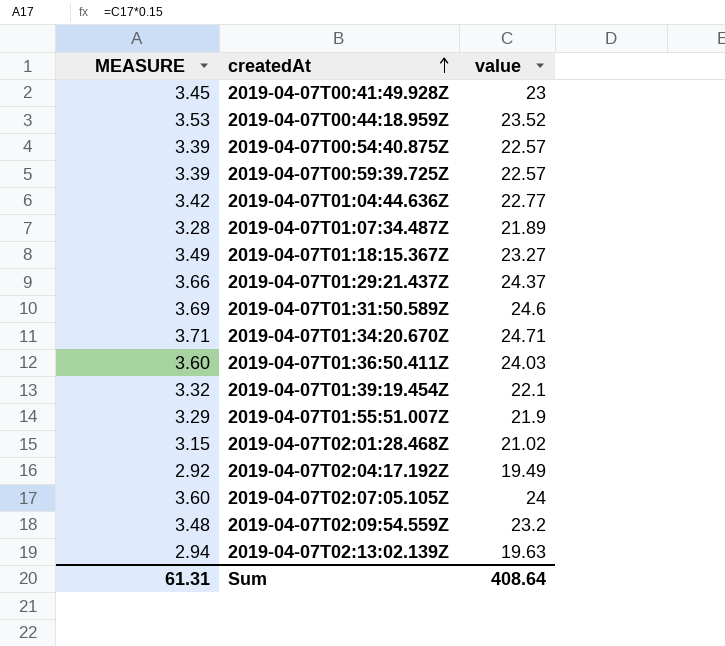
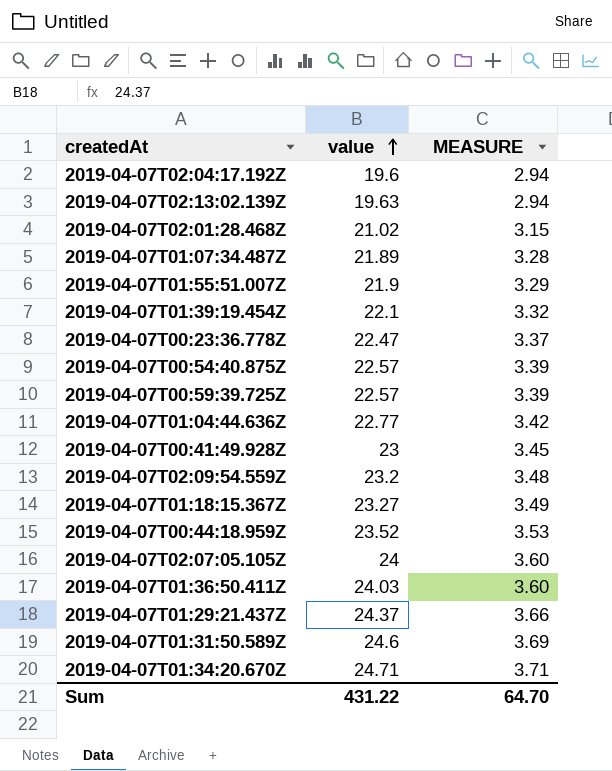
row order: createdAt ascending -> value ascending
column MEASURE | position: 1 -> 3
2019-04-07T02:04:17.192Z | value: 19.49 -> 19.6
2019-04-07T02:04:17.192Z | MEASURE: 2.92 -> 2.94
row 2019-04-07T00:23:36.778Z: none -> 22.47 | 3.37
Sum | value: 408.64 -> 431.22
Sum | MEASURE: 61.31 -> 64.70

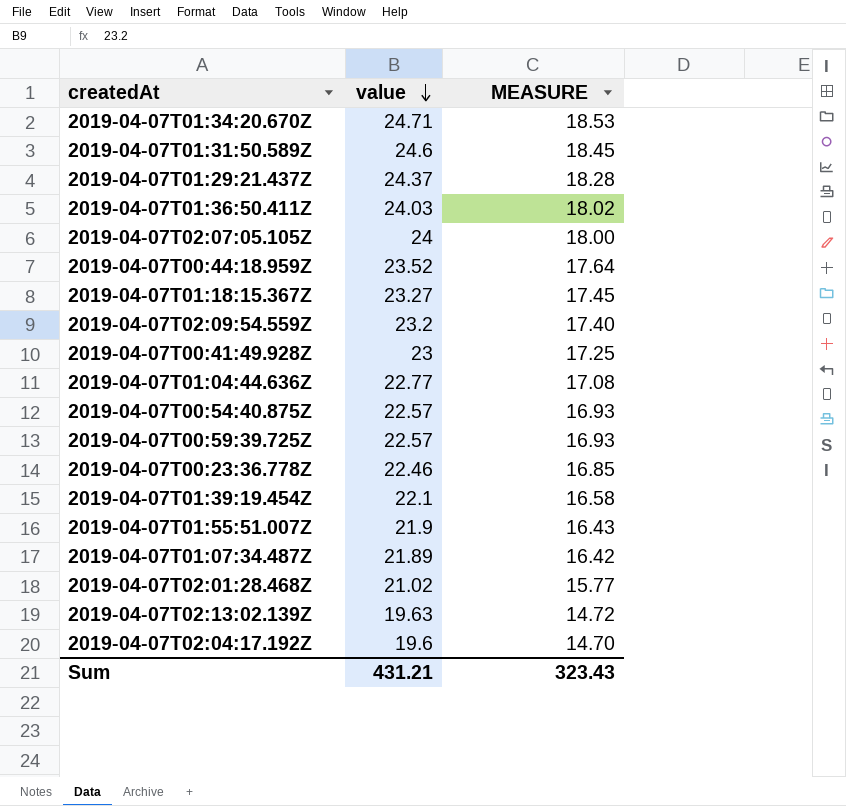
row order: value ascending -> value descending
column MEASURE | formula: [value] * 0.15 -> [value] * 0.75
2019-04-07T00:23:36.778Z | value: 22.47 -> 22.46
Sum | value: 431.22 -> 431.21
Sum | MEASURE: 64.70 -> 323.43

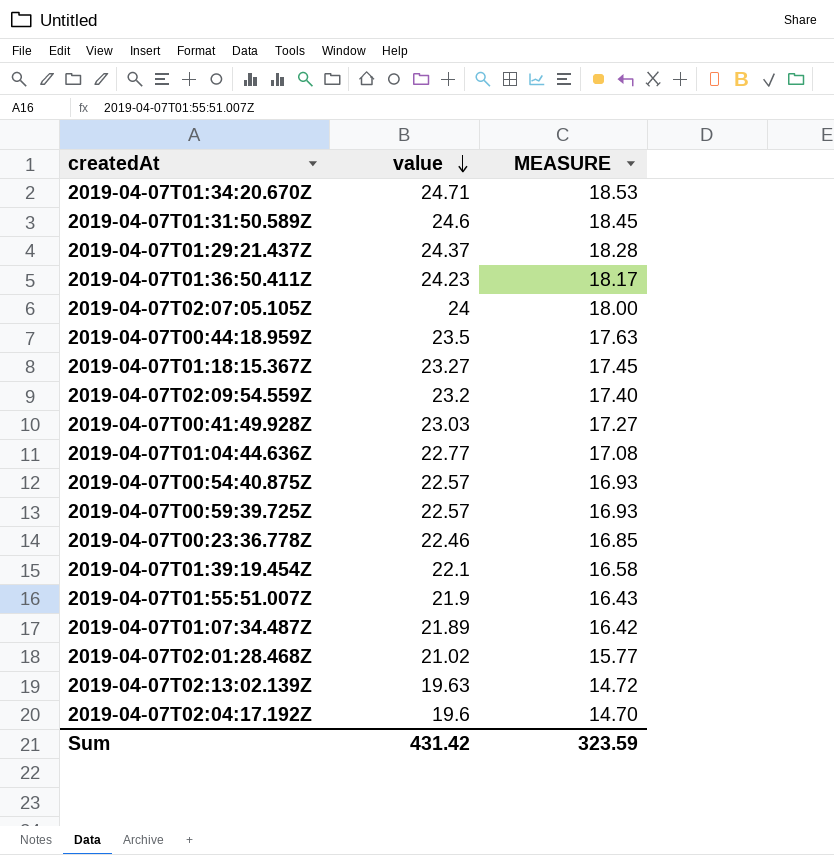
2019-04-07T01:36:50.411Z | value: 24.03 -> 24.23
2019-04-07T01:36:50.411Z | MEASURE: 18.02 -> 18.17
2019-04-07T00:44:18.959Z | value: 23.52 -> 23.5
2019-04-07T00:44:18.959Z | MEASURE: 17.64 -> 17.63
2019-04-07T00:41:49.928Z | value: 23 -> 23.03
2019-04-07T00:41:49.928Z | MEASURE: 17.25 -> 17.27
Sum | value: 431.21 -> 431.42
Sum | MEASURE: 323.43 -> 323.59

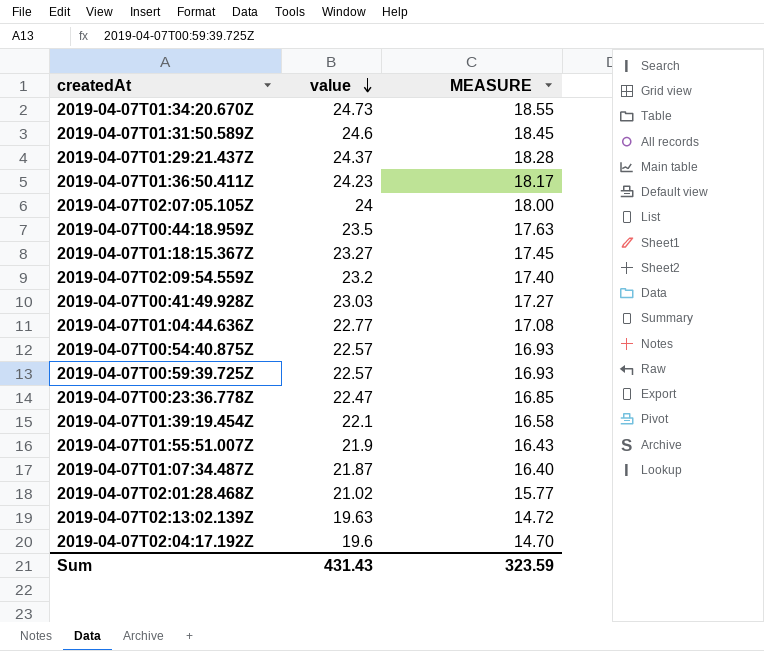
2019-04-07T01:34:20.670Z | value: 24.71 -> 24.73
2019-04-07T01:34:20.670Z | MEASURE: 18.53 -> 18.55
2019-04-07T00:23:36.778Z | value: 22.46 -> 22.47
2019-04-07T01:07:34.487Z | value: 21.89 -> 21.87
2019-04-07T01:07:34.487Z | MEASURE: 16.42 -> 16.40
Sum | value: 431.42 -> 431.43

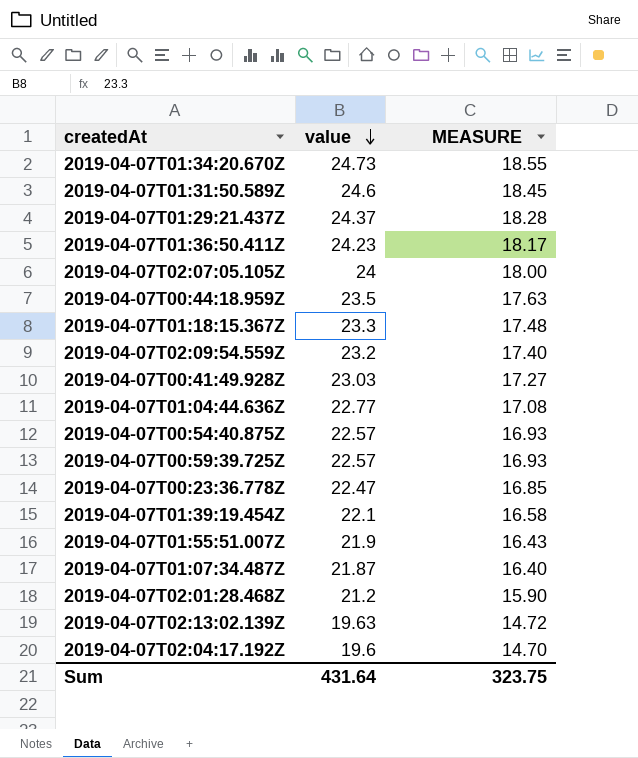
2019-04-07T01:18:15.367Z | value: 23.27 -> 23.3
2019-04-07T01:18:15.367Z | MEASURE: 17.45 -> 17.48
2019-04-07T02:01:28.468Z | value: 21.02 -> 21.2
2019-04-07T02:01:28.468Z | MEASURE: 15.77 -> 15.90
Sum | value: 431.43 -> 431.64
Sum | MEASURE: 323.59 -> 323.75

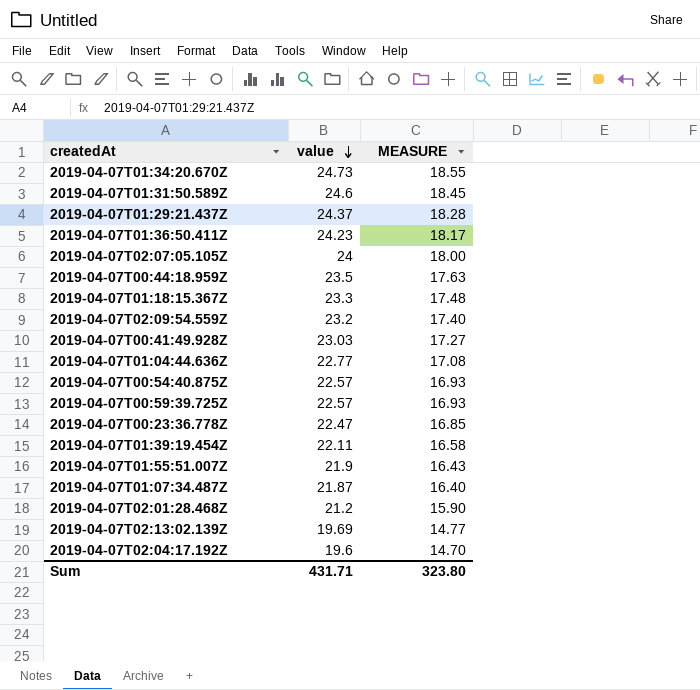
2019-04-07T01:39:19.454Z | value: 22.1 -> 22.11
2019-04-07T02:13:02.139Z | value: 19.63 -> 19.69
2019-04-07T02:13:02.139Z | MEASURE: 14.72 -> 14.77
Sum | value: 431.64 -> 431.71
Sum | MEASURE: 323.75 -> 323.80

